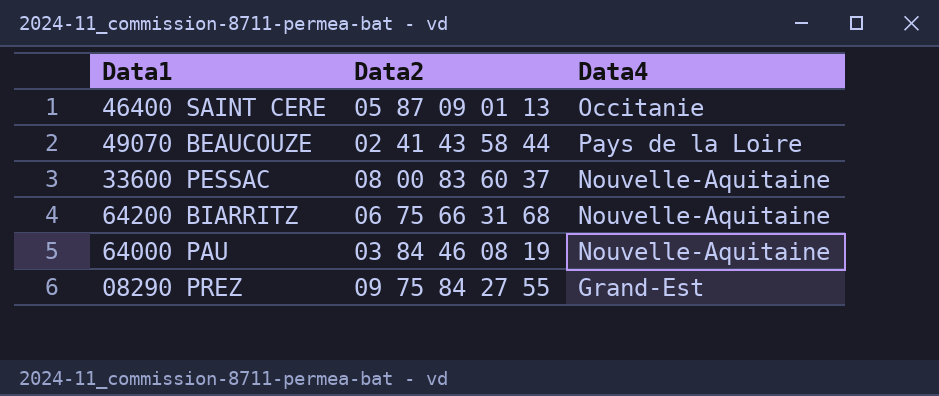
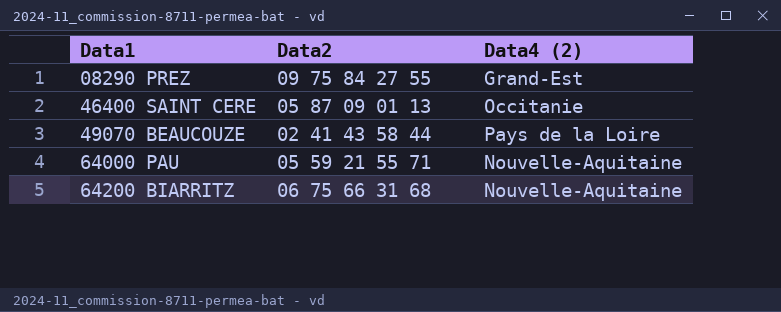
row order: none -> Data1 ascending
column name: Data4 -> Data4 (2)
row 33600 PESSAC: 08 00 83 60 37 | Nouvelle-Aquitaine -> none
64000 PAU | Data2: 03 84 46 08 19 -> 05 59 21 55 71

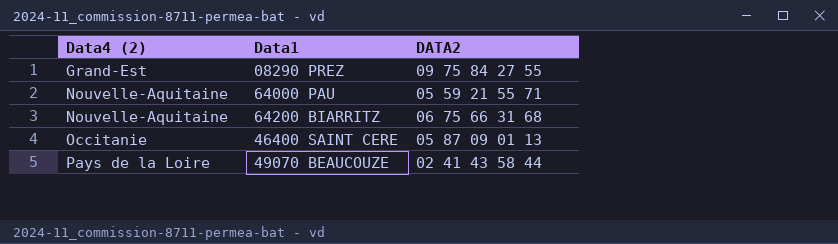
row order: Data1 ascending -> Data4 (2) ascending
column Data4 (2) | position: 3 -> 1
column name: Data2 -> DATA2

